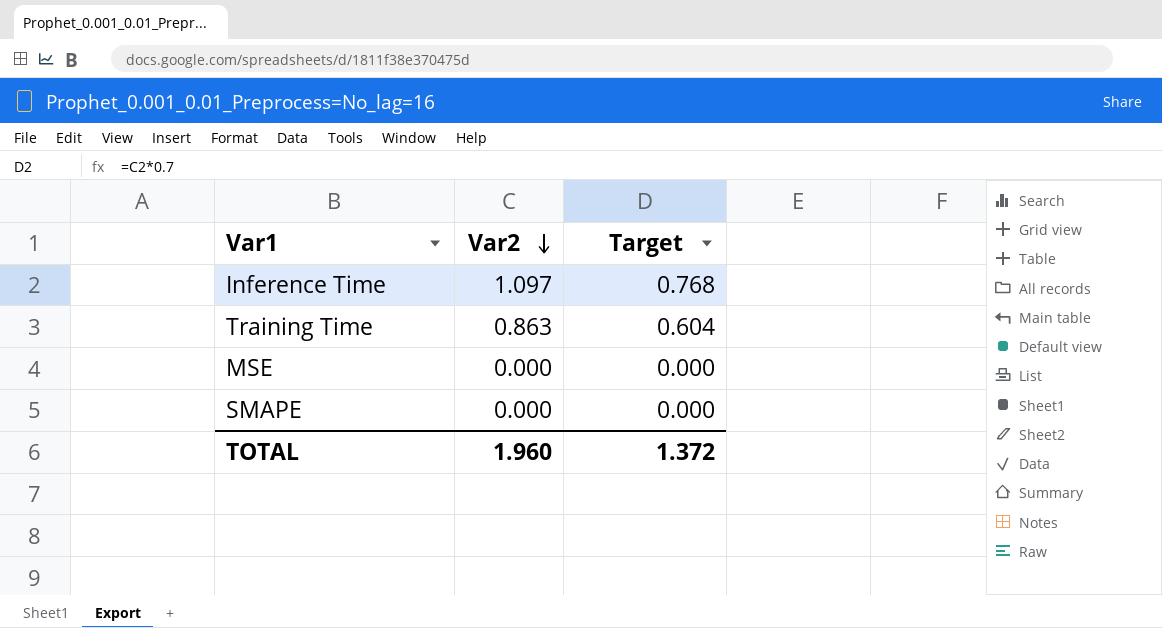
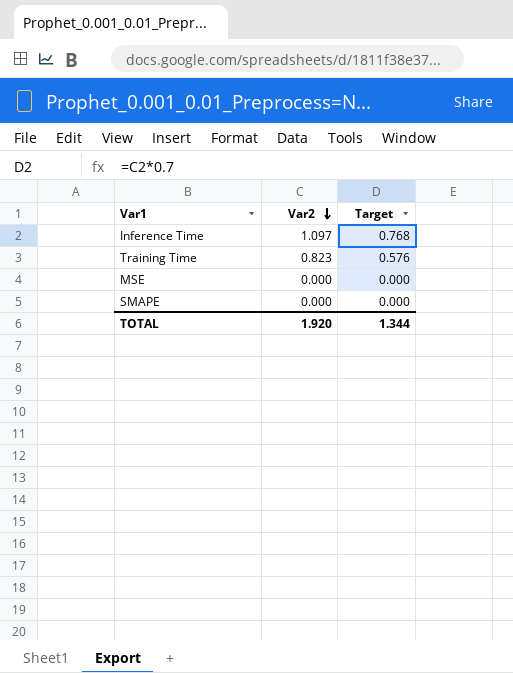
Training Time | Var2: 0.863 -> 0.823
Training Time | Target: 0.604 -> 0.576
TOTAL | Var2: 1.960 -> 1.920
TOTAL | Target: 1.372 -> 1.344

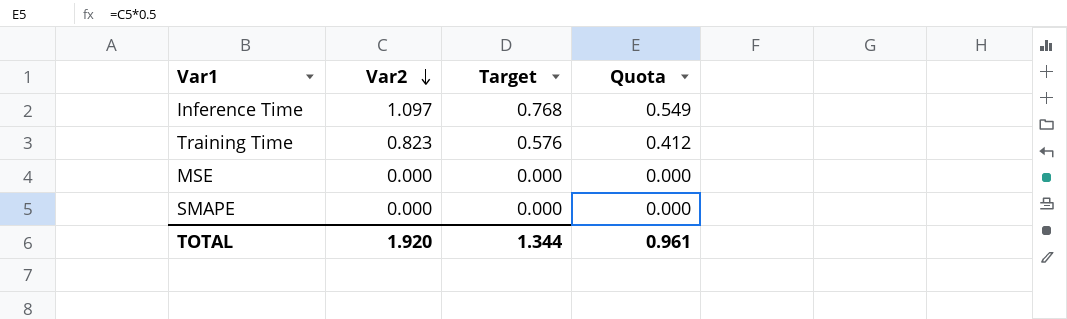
column Quota | formula: none -> [Var2] * 0.5

